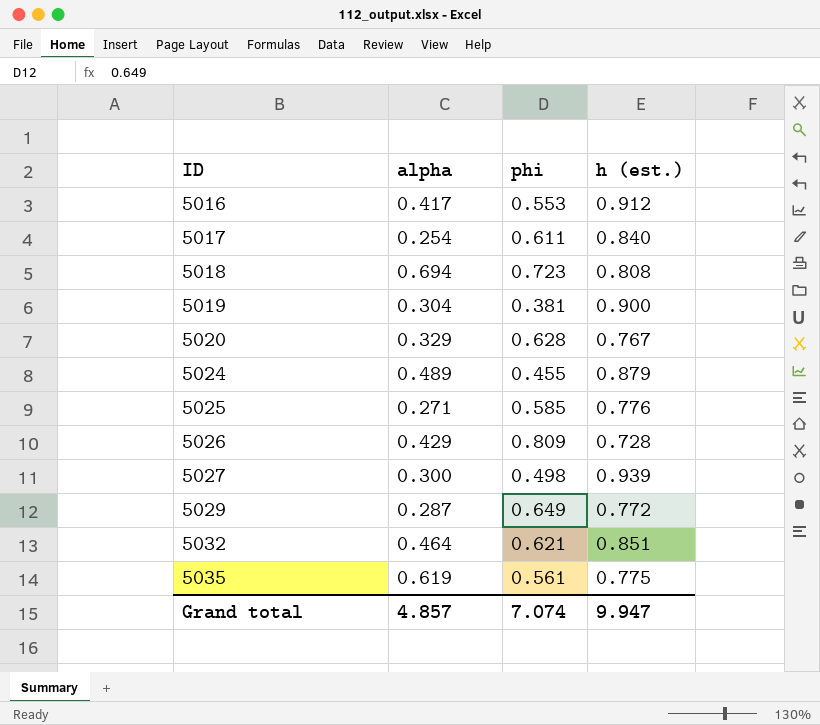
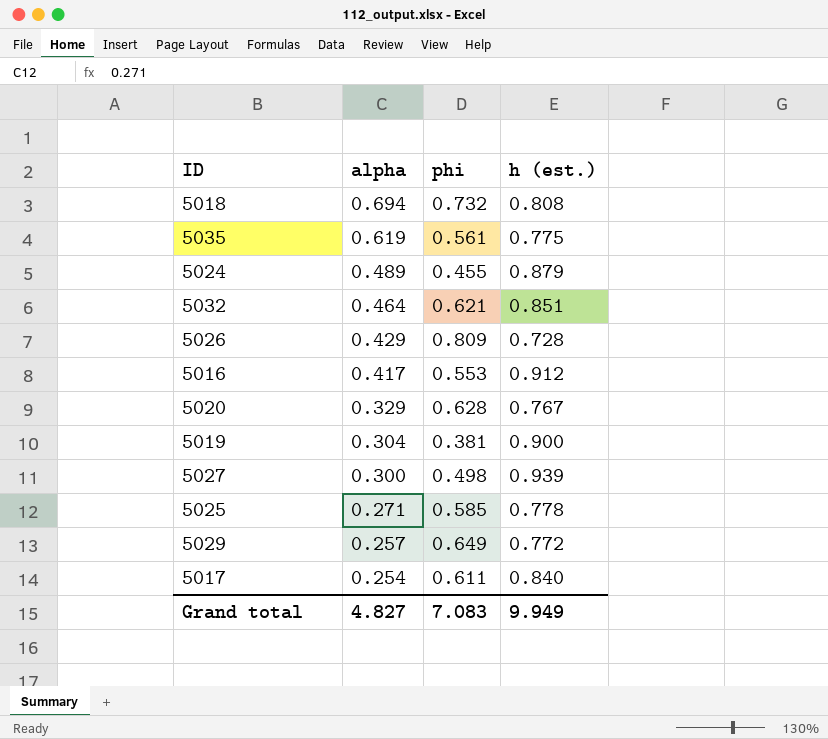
row order: ID ascending -> alpha descending
5018 | phi: 0.723 -> 0.732
5025 | h (est.): 0.776 -> 0.778
5029 | alpha: 0.287 -> 0.257
Grand total | alpha: 4.857 -> 4.827
Grand total | phi: 7.074 -> 7.083
Grand total | h (est.): 9.947 -> 9.949

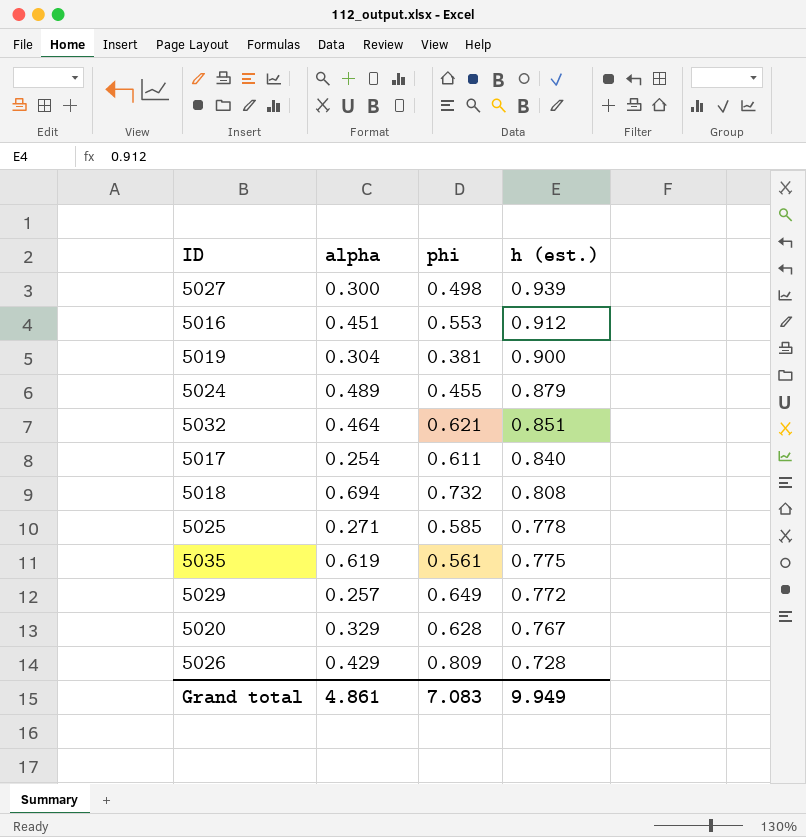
row order: alpha descending -> h (est.) descending
5016 | alpha: 0.417 -> 0.451
Grand total | alpha: 4.827 -> 4.861

